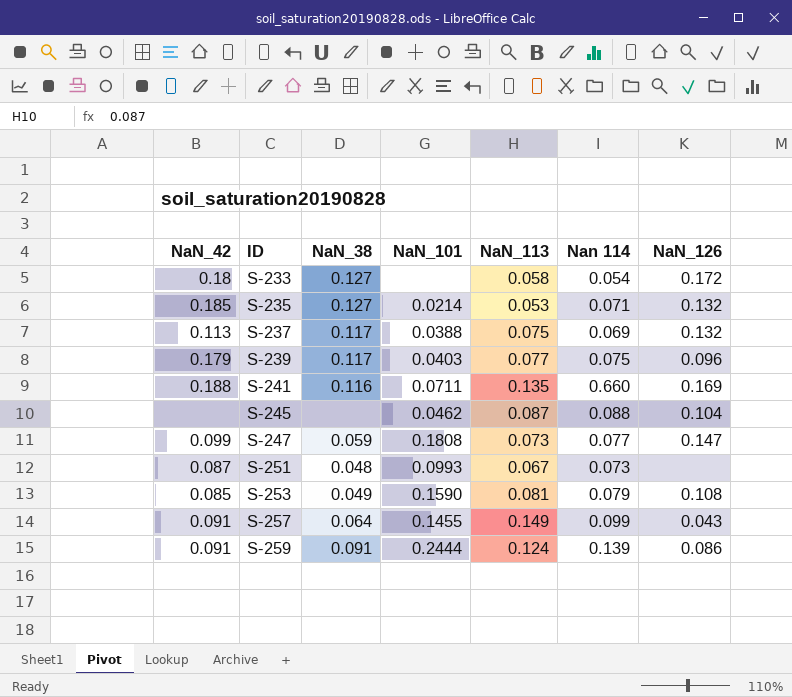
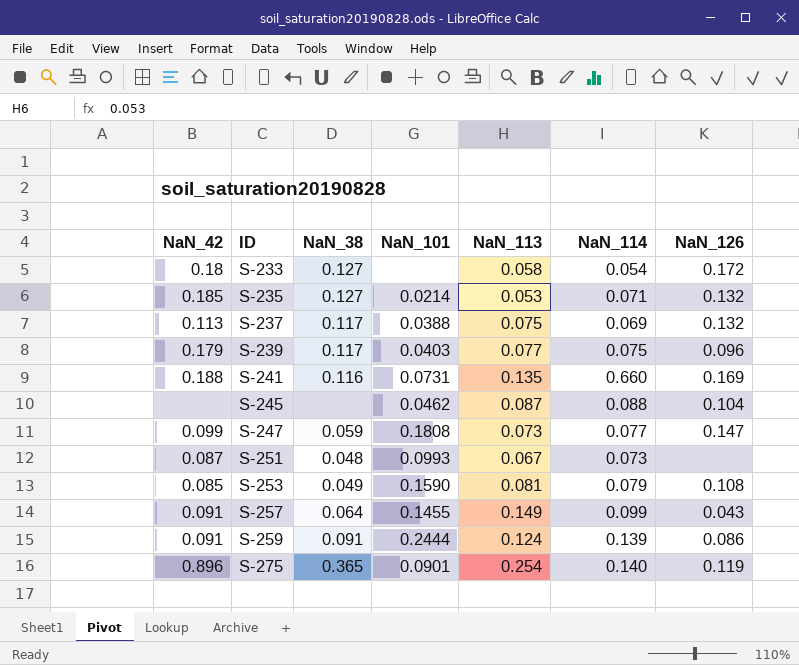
column name: Nan 114 -> NaN_114
S-241 | NaN_101: 0.0711 -> 0.0731
row S-275: none -> 0.896 | 0.365 | 0.0901 | 0.254 | 0.140 | 0.119

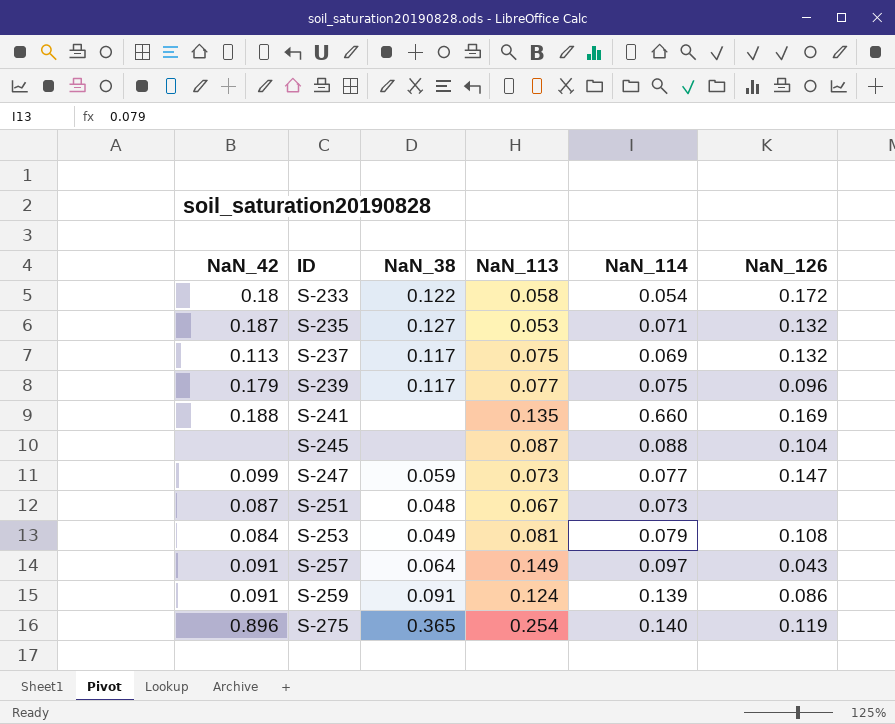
column NaN_101 | position: 4 -> none
S-233 | NaN_38: 0.127 -> 0.122
S-235 | NaN_42: 0.185 -> 0.187
S-241 | NaN_38: 0.116 -> none
S-253 | NaN_42: 0.085 -> 0.084
S-257 | NaN_114: 0.099 -> 0.097

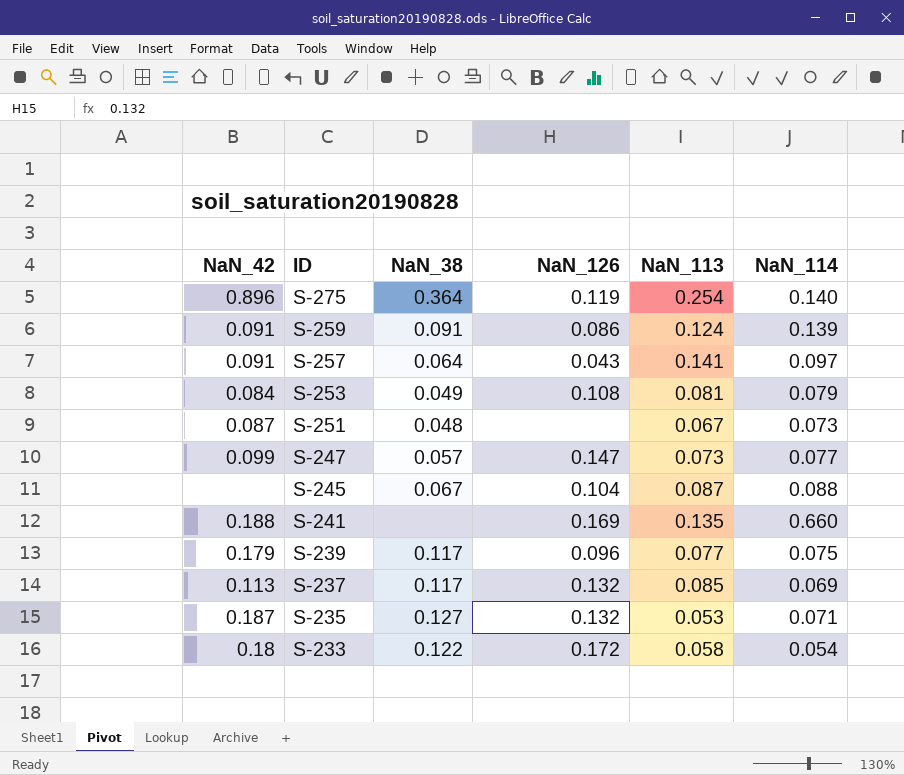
row order: ID ascending -> ID descending
column NaN_126 | position: 6 -> 4
S-275 | NaN_38: 0.365 -> 0.364
S-257 | NaN_113: 0.149 -> 0.141
S-247 | NaN_38: 0.059 -> 0.057
S-245 | NaN_38: none -> 0.067
S-237 | NaN_113: 0.075 -> 0.085

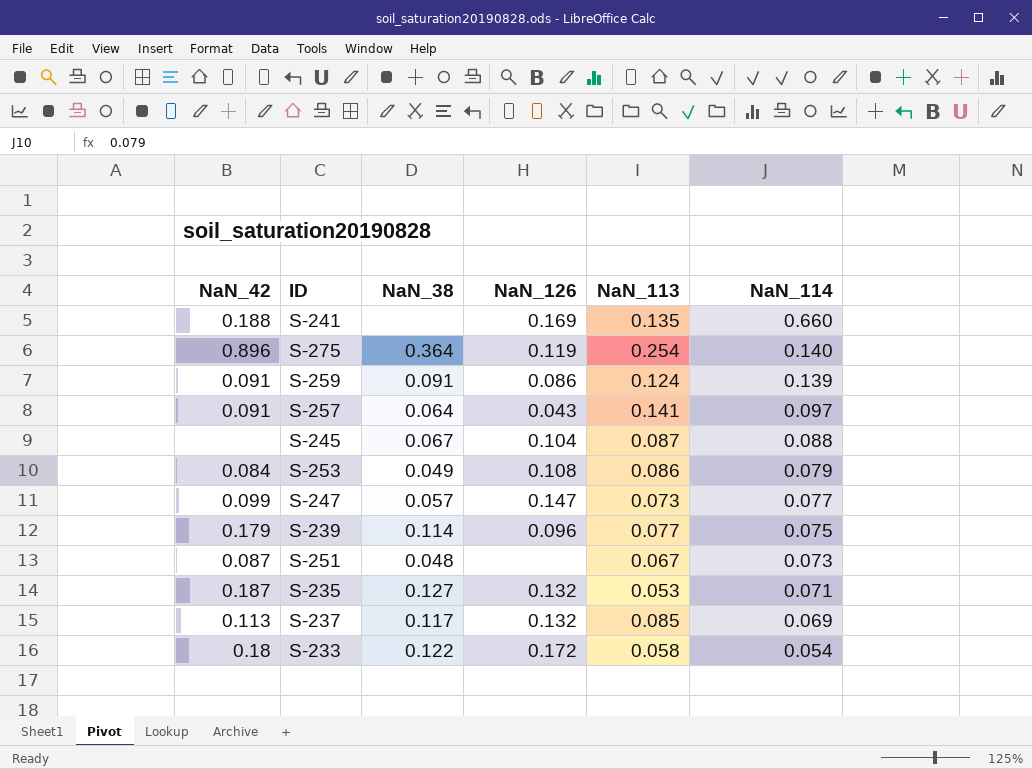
row order: ID descending -> NaN_114 descending
S-253 | NaN_113: 0.081 -> 0.086
S-239 | NaN_38: 0.117 -> 0.114

